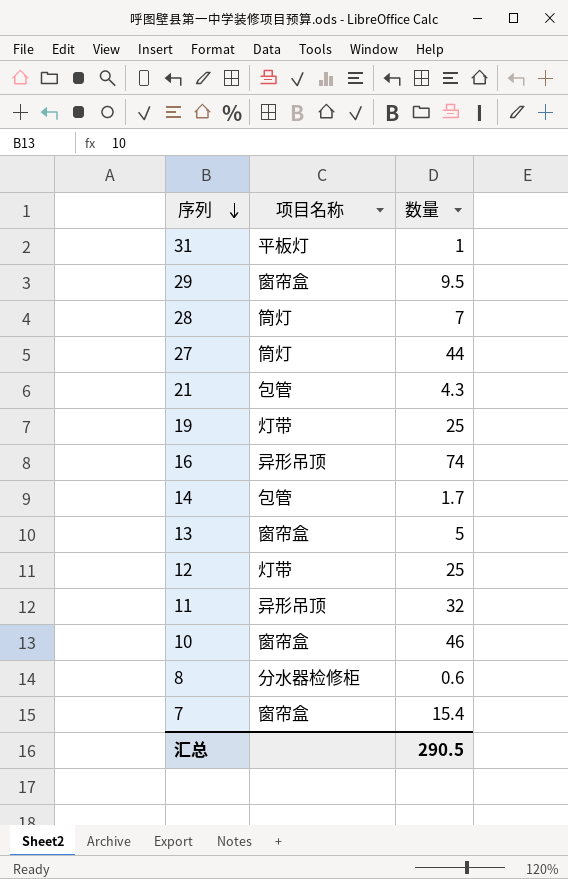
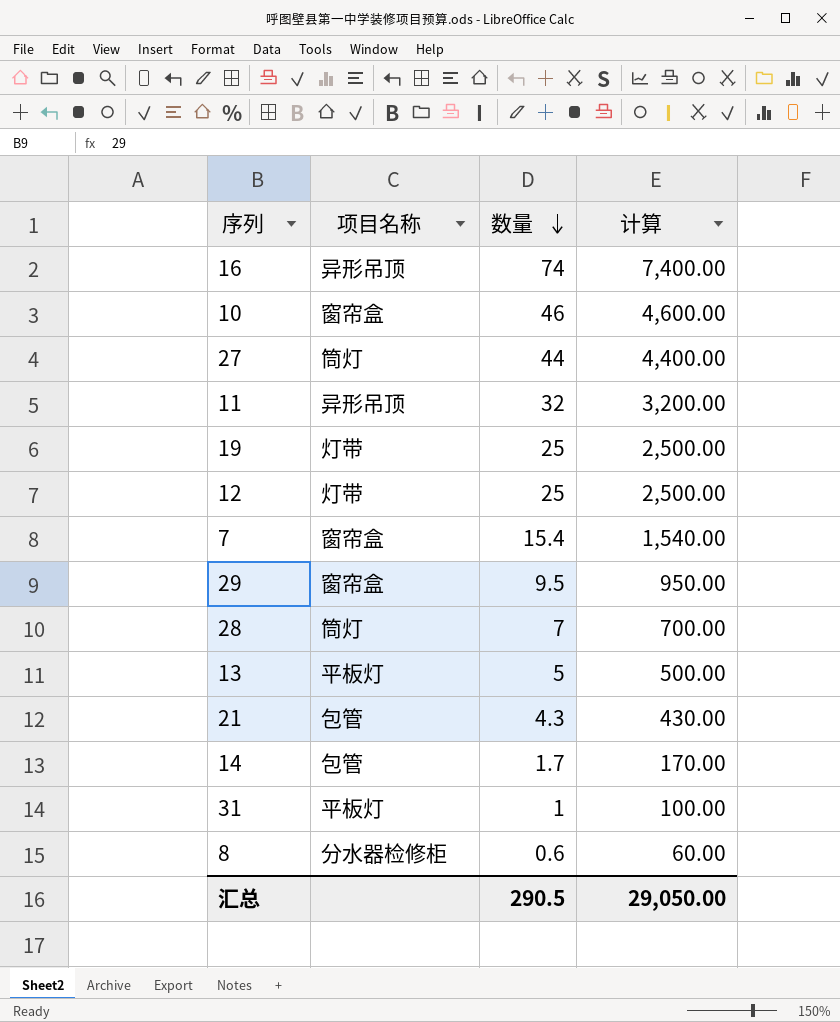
row order: 序列 descending -> 数量 descending
column 计算 | formula: none -> [数量] * 100
13 | 项目名称: 窗帘盒 -> 平板灯

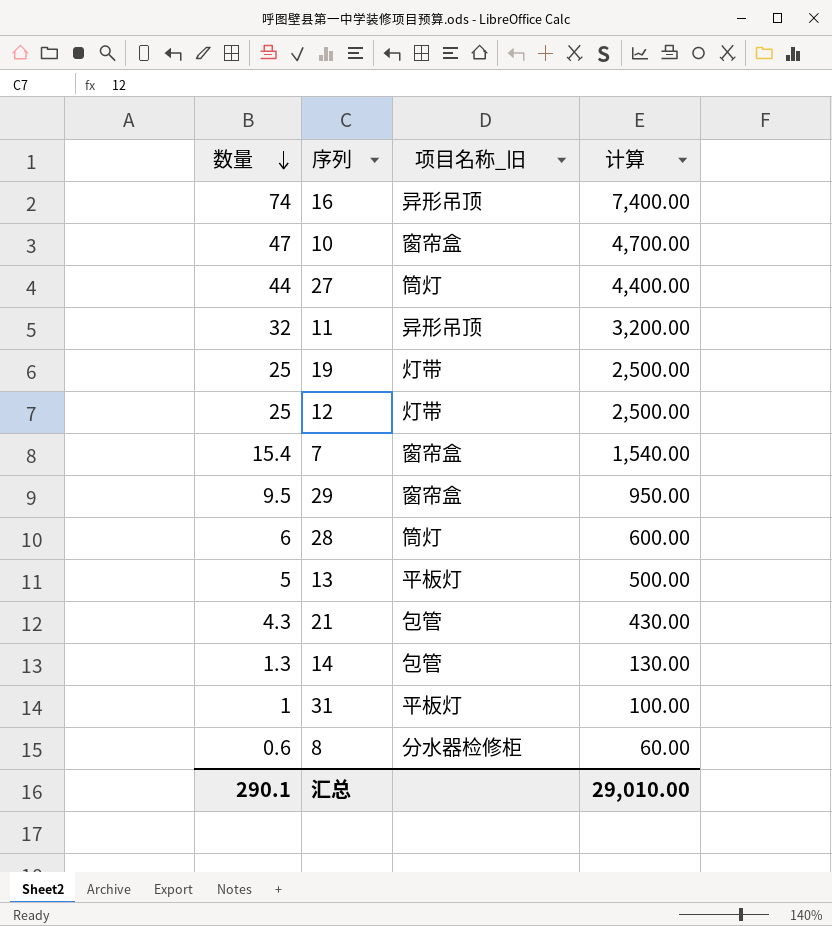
column 数量 | position: 3 -> 1
column name: 项目名称 -> 项目名称_旧
10 | 数量: 46 -> 47
10 | 计算: 4,600.00 -> 4,700.00
28 | 数量: 7 -> 6
28 | 计算: 700.00 -> 600.00
14 | 数量: 1.7 -> 1.3
14 | 计算: 170.00 -> 130.00
汇总 | 数量: 290.5 -> 290.1
汇总 | 计算: 29,050.00 -> 29,010.00

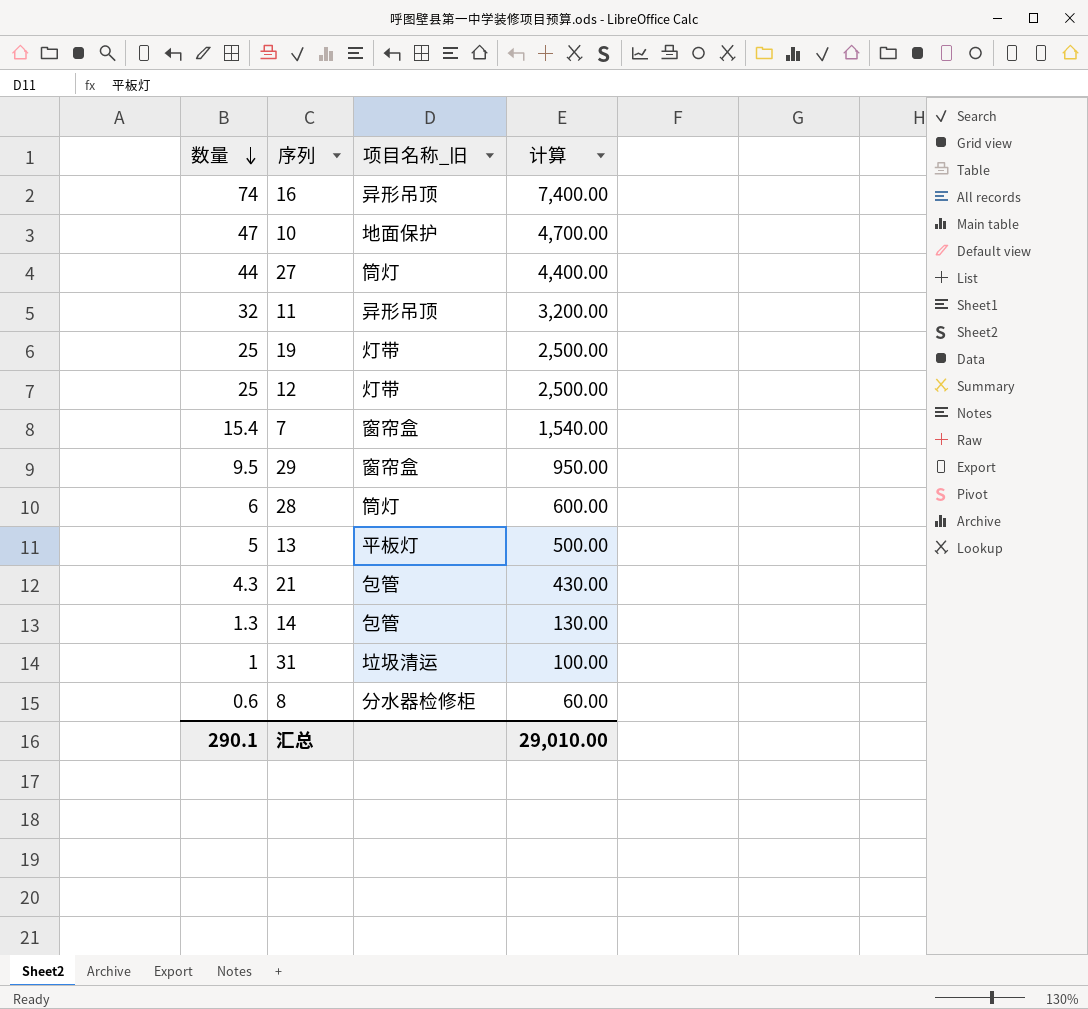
10 | 项目名称_旧: 窗帘盒 -> 地面保护
31 | 项目名称_旧: 平板灯 -> 垃圾清运

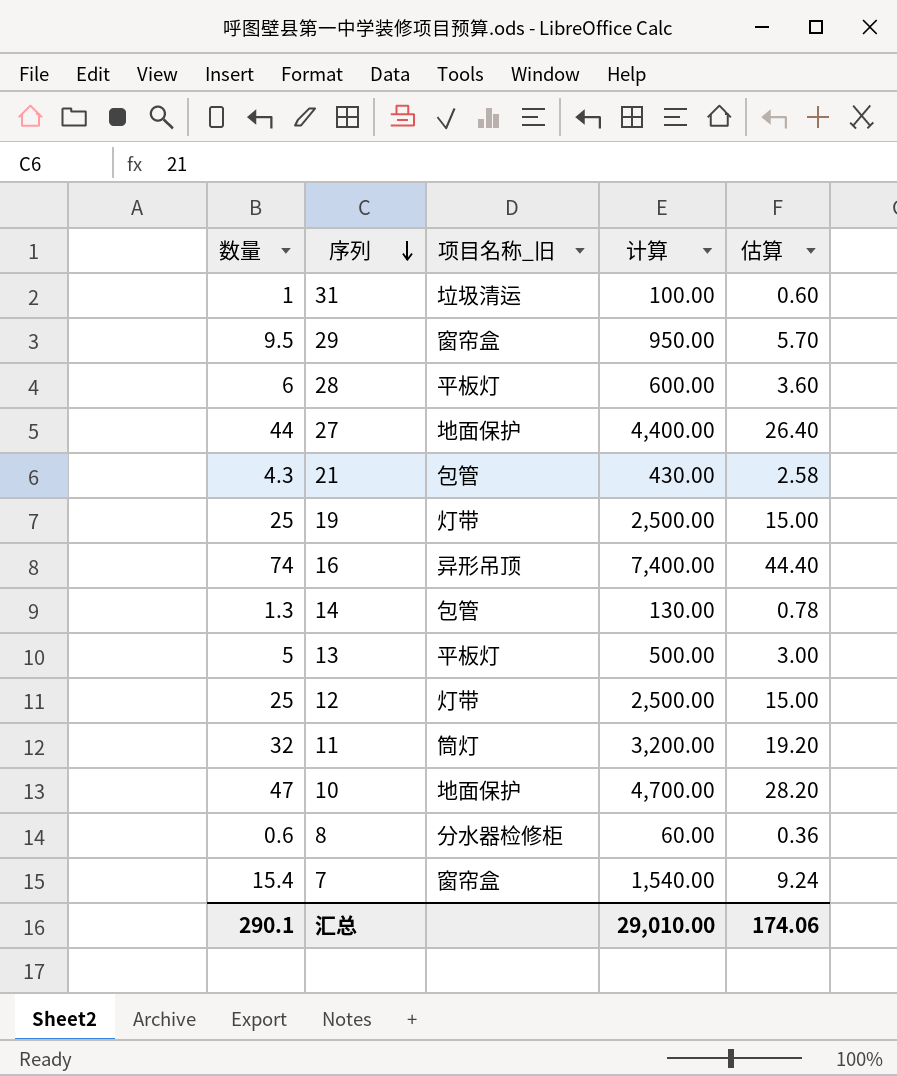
row order: 数量 descending -> 序列 descending
column 估算 | formula: none -> [数量] * 0.6
28 | 项目名称_旧: 筒灯 -> 平板灯
27 | 项目名称_旧: 筒灯 -> 地面保护
11 | 项目名称_旧: 异形吊顶 -> 筒灯

